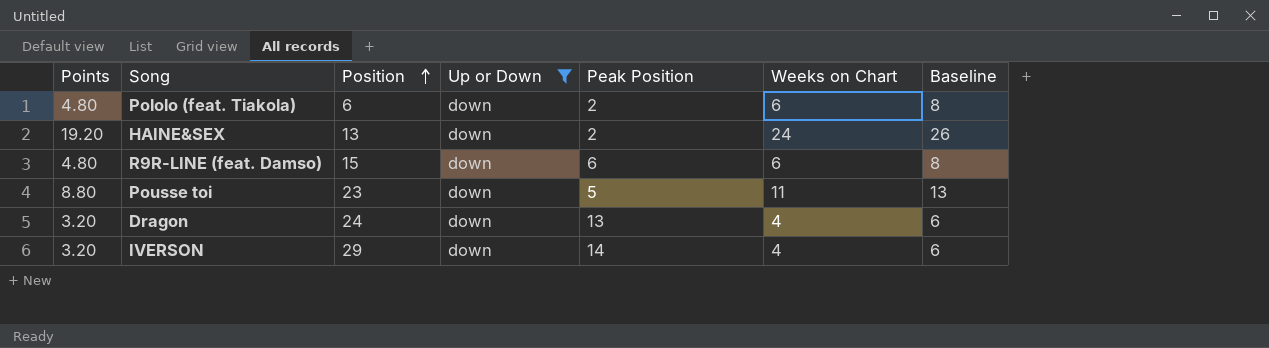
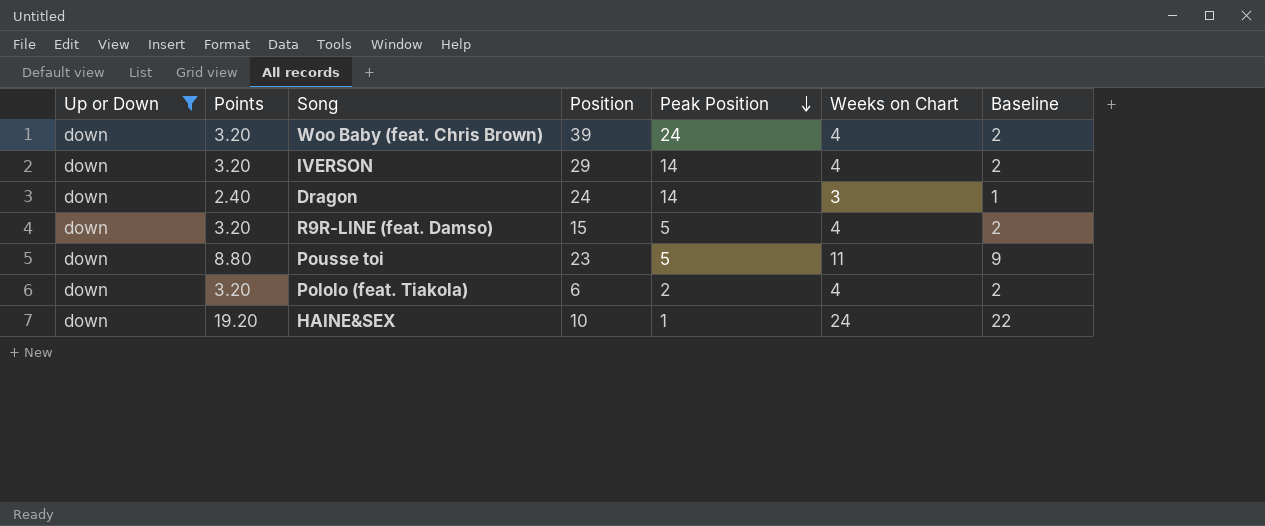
row order: Position ascending -> Peak Position descending
column Up or Down | position: 4 -> 1
column Baseline | formula: [Weeks on Chart] + 2 -> [Weeks on Chart] - 2
row Woo Baby (feat. Chris Brown): none -> down | 3.20 | 39 | 24 | 4 | 2
Dragon | Points: 3.20 -> 2.40
Dragon | Peak Position: 13 -> 14
Dragon | Weeks on Chart: 4 -> 3
R9R-LINE (feat. Damso) | Points: 4.80 -> 3.20
R9R-LINE (feat. Damso) | Peak Position: 6 -> 5
R9R-LINE (feat. Damso) | Weeks on Chart: 6 -> 4
Pololo (feat. Tiakola) | Points: 4.80 -> 3.20
Pololo (feat. Tiakola) | Weeks on Chart: 6 -> 4
HAINE&SEX | Position: 13 -> 10
HAINE&SEX | Peak Position: 2 -> 1

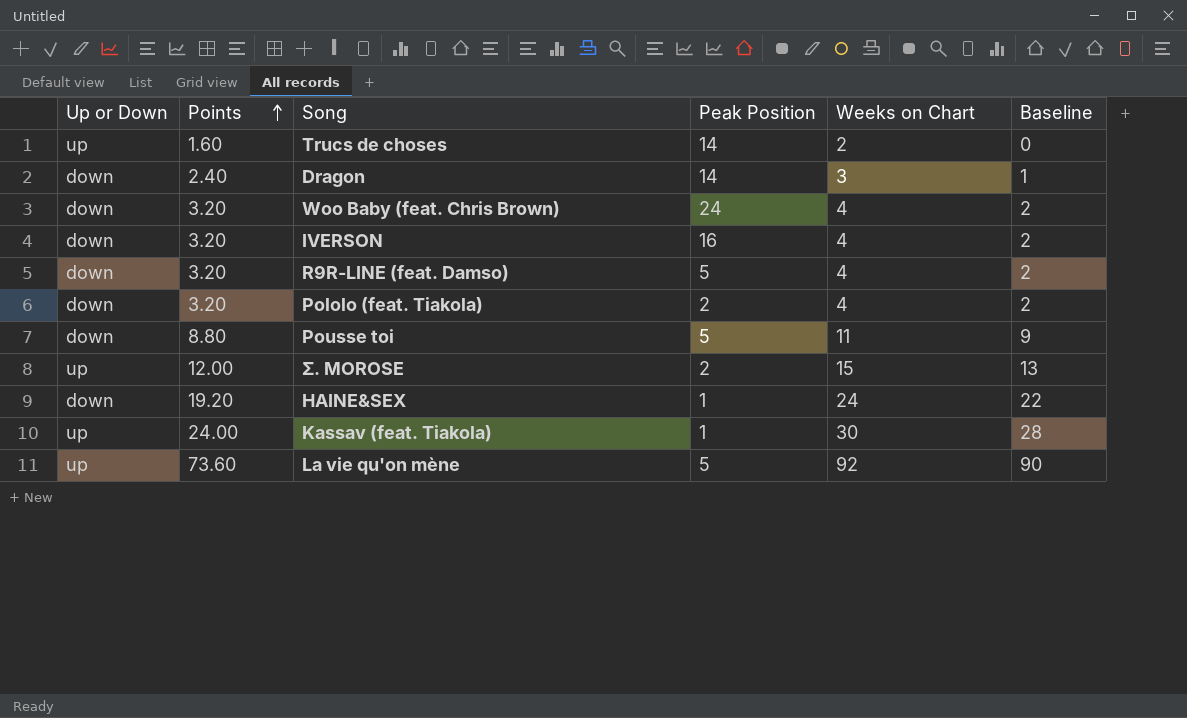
filter: Up or Down = down -> none
row order: Peak Position descending -> Points ascending
column Position | position: 4 -> none
IVERSON | Peak Position: 14 -> 16

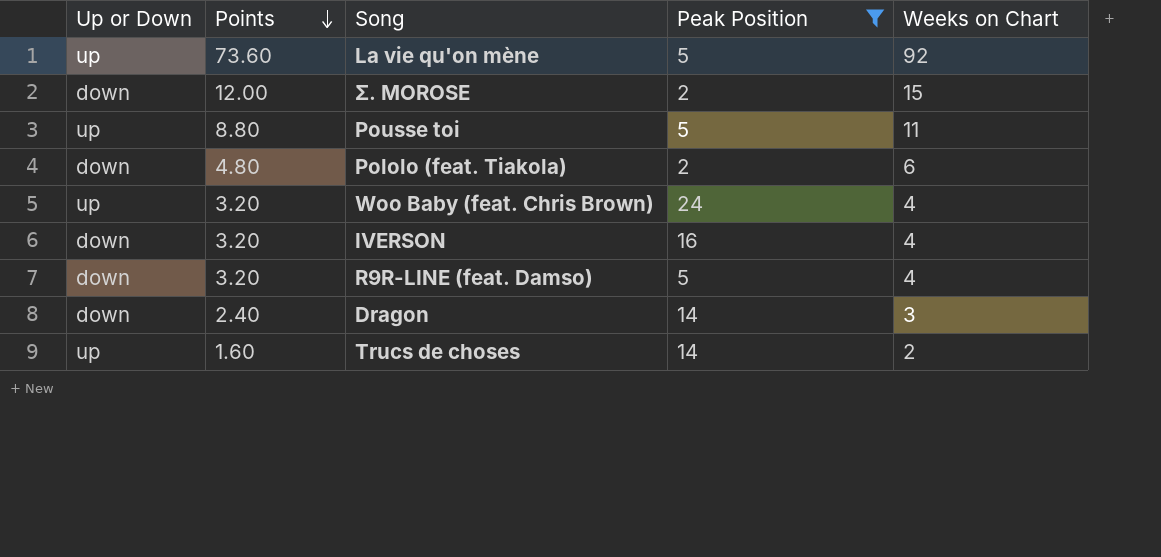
filter: none -> Peak Position != 1
row order: Points ascending -> Points descending
column Baseline | formula: [Weeks on Chart] - 2 -> none
Σ. MOROSE | Up or Down: up -> down
Pousse toi | Up or Down: down -> up
Pololo (feat. Tiakola) | Points: 3.20 -> 4.80
Pololo (feat. Tiakola) | Weeks on Chart: 4 -> 6
Woo Baby (feat. Chris Brown) | Up or Down: down -> up

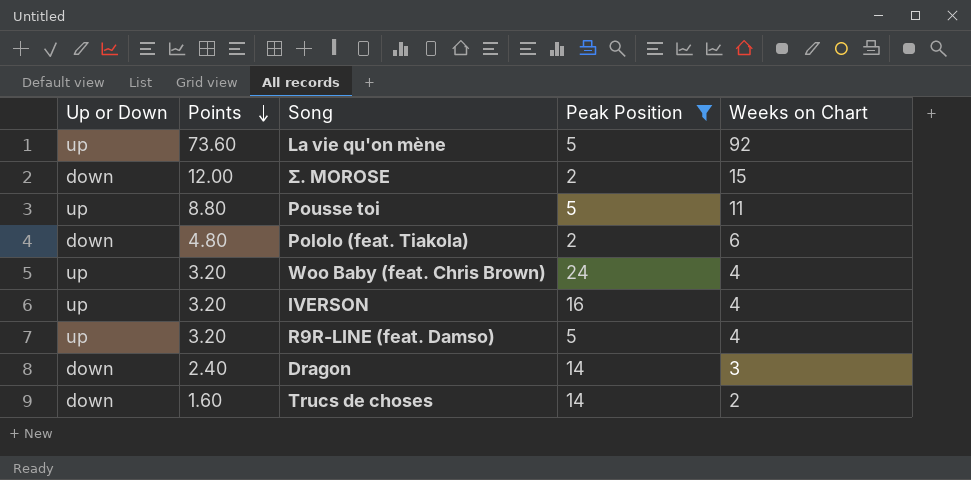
IVERSON | Up or Down: down -> up
R9R-LINE (feat. Damso) | Up or Down: down -> up
Trucs de choses | Up or Down: up -> down

